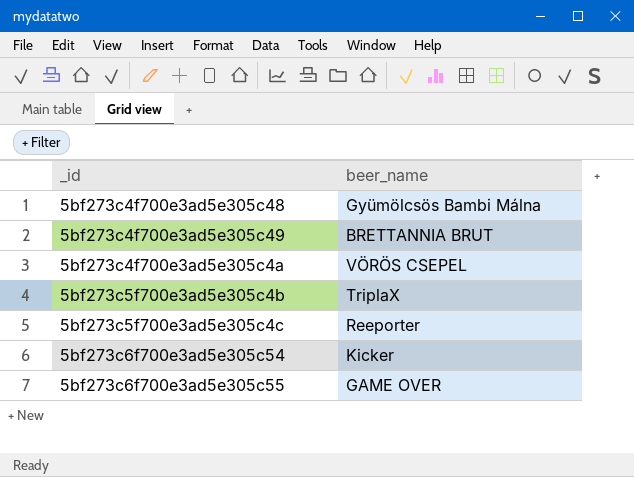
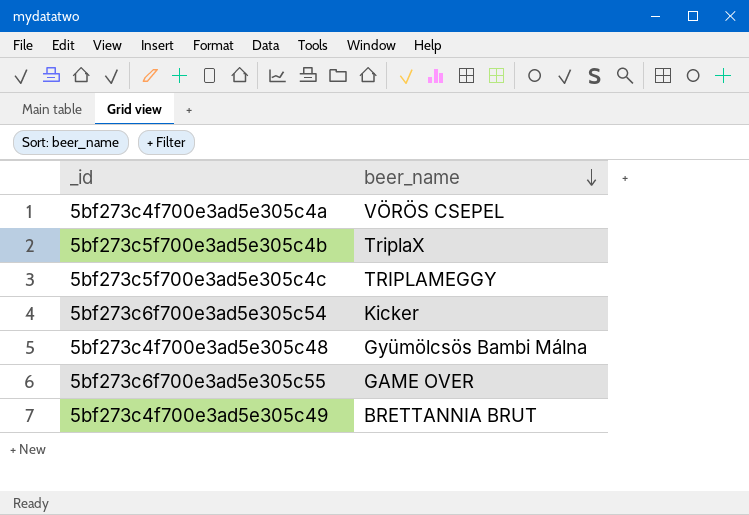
row order: none -> beer_name descending
5bf273c5f700e3ad5e305c4c | beer_name: Reeporter -> TRIPLAMEGGY

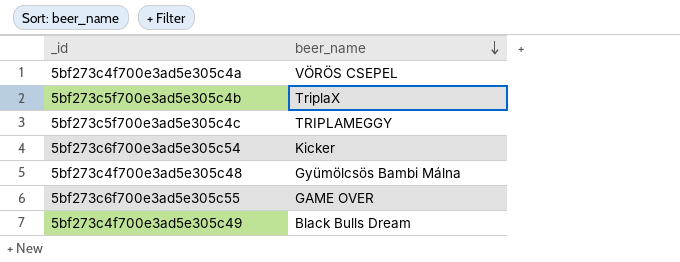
5bf273c4f700e3ad5e305c49 | beer_name: BRETTANNIA BRUT -> Black Bulls Dream

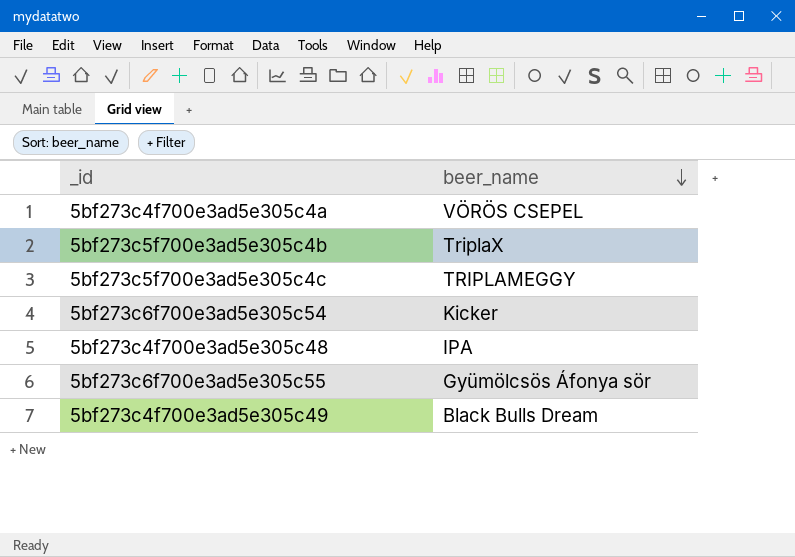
5bf273c4f700e3ad5e305c48 | beer_name: Gyümölcsös Bambi Málna -> IPA
5bf273c6f700e3ad5e305c55 | beer_name: GAME OVER -> Gyümölcsös Áfonya sör

